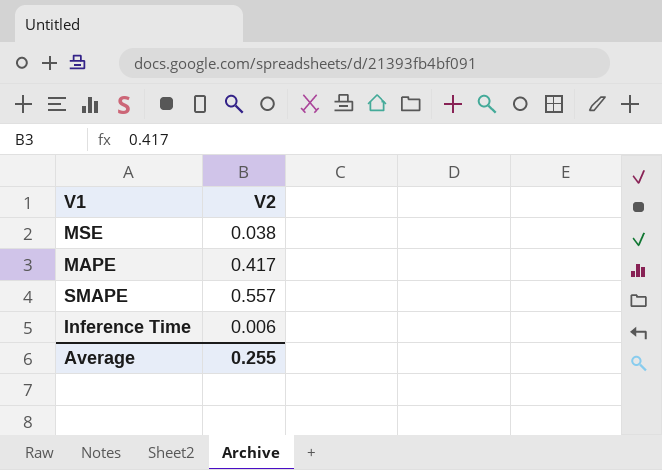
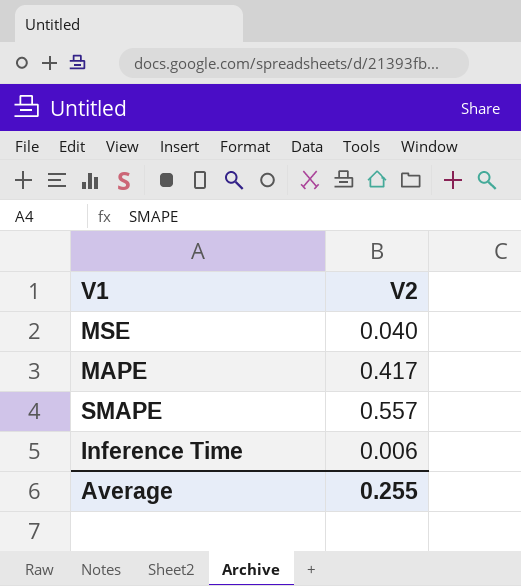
MSE | V2: 0.038 -> 0.040

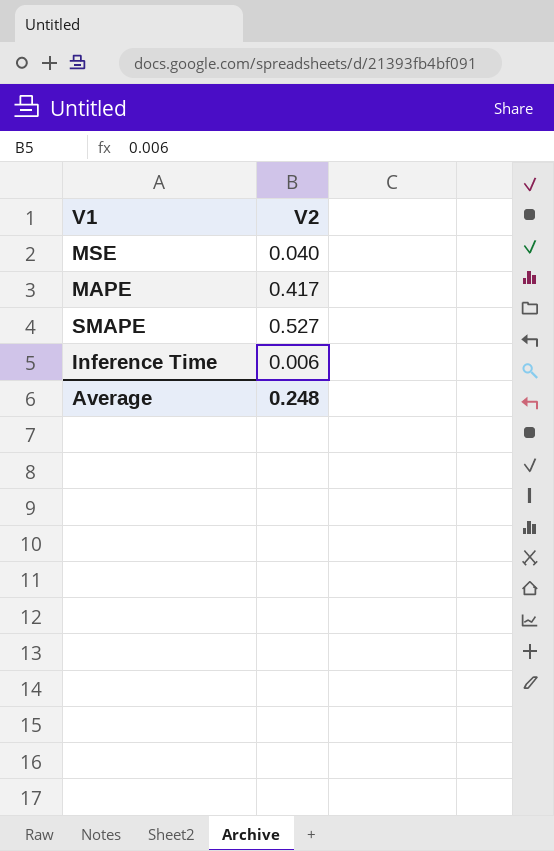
SMAPE | V2: 0.557 -> 0.527
Average | V2: 0.255 -> 0.248

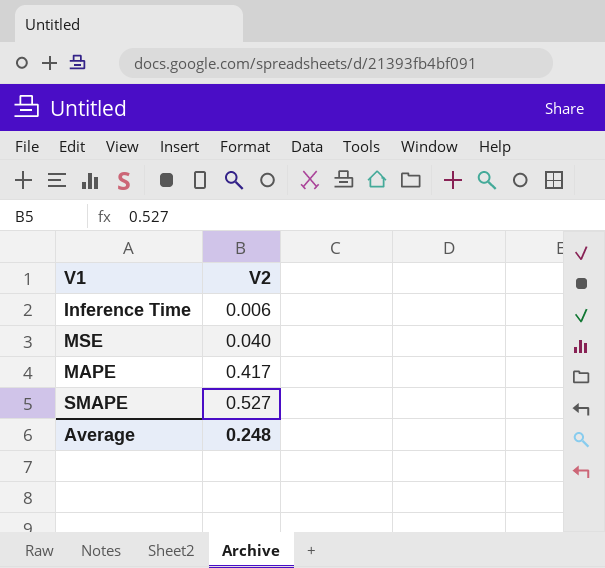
row order: none -> V2 ascending

